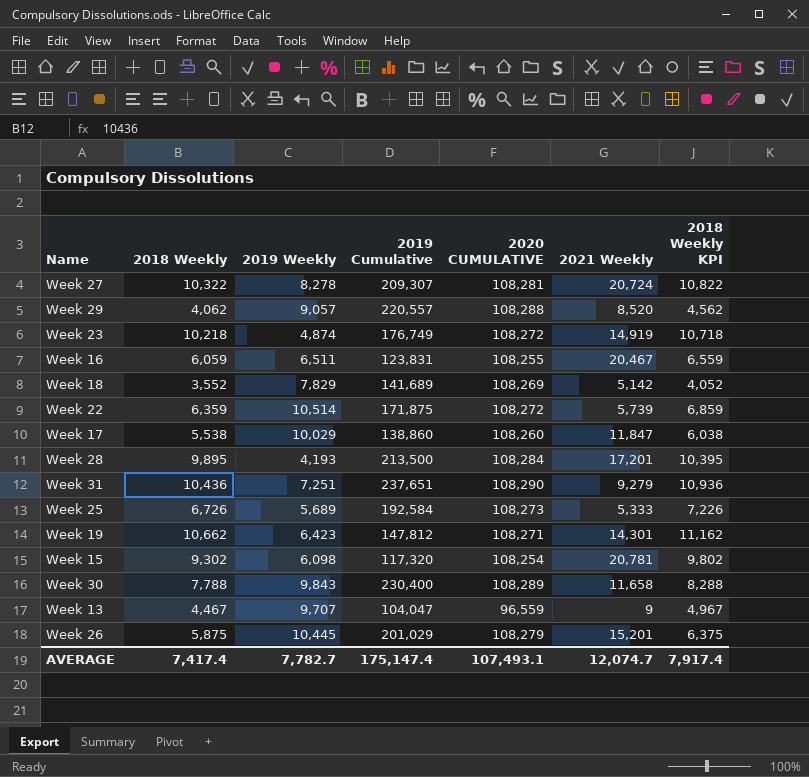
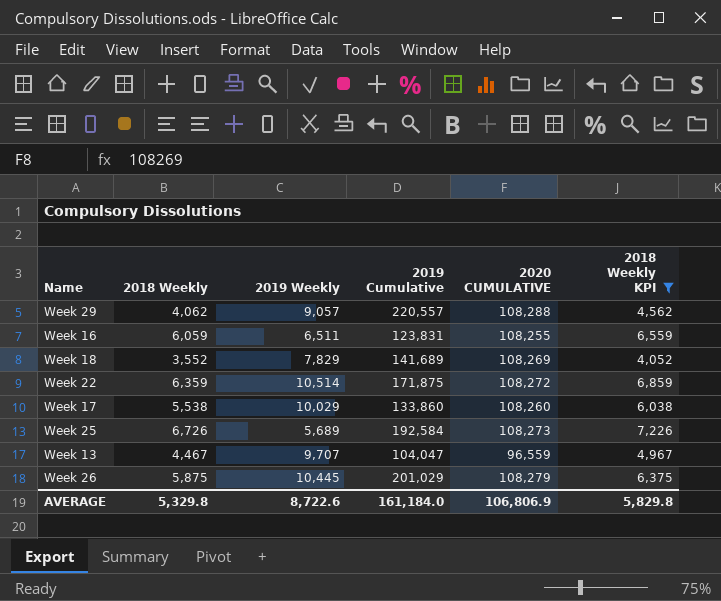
filter: none -> 2018 Weekly KPI <= 7,226
column 2021 Weekly | position: 6 -> none
Week 17 | 2019 Cumulative: 138,860 -> 133,860
AVERAGE | 2018 Weekly: 7,417.4 -> 5,329.8
AVERAGE | 2019 Weekly: 7,782.7 -> 8,722.6
AVERAGE | 2019 Cumulative: 175,147.4 -> 161,184.0
AVERAGE | 2020 CUMULATIVE: 107,493.1 -> 106,806.9
AVERAGE | 2018 Weekly KPI: 7,917.4 -> 5,829.8

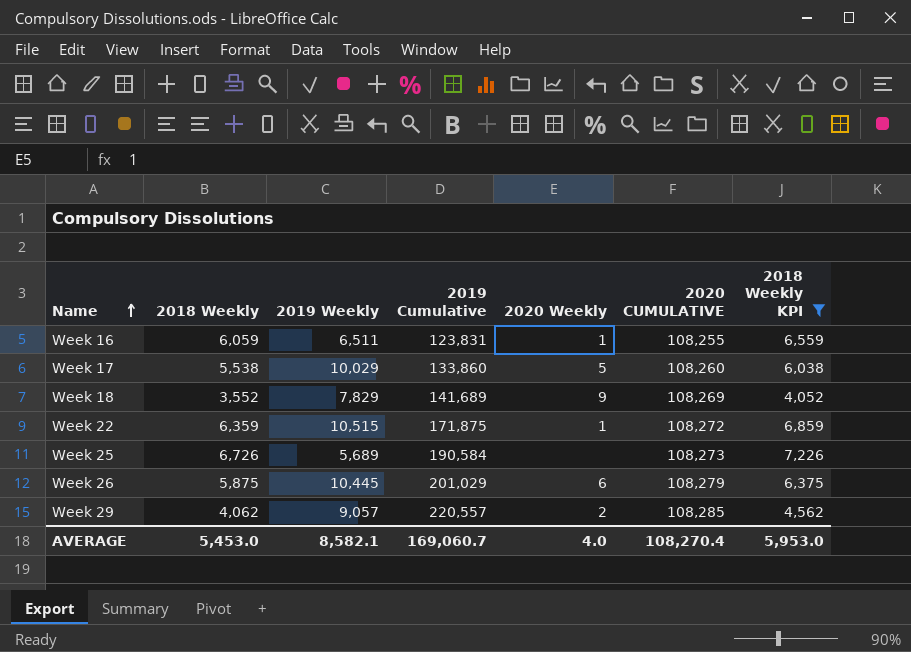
row order: none -> Name ascending
column 2020 Weekly | position: none -> 5
row Week 13: 4,467 | 9,707 | 104,047 | 96,559 | 4,967 -> none
Week 22 | 2019 Weekly: 10,514 -> 10,515
Week 25 | 2019 Cumulative: 192,584 -> 190,584
Week 29 | 2020 CUMULATIVE: 108,288 -> 108,285
AVERAGE | 2018 Weekly: 5,329.8 -> 5,453.0
AVERAGE | 2019 Weekly: 8,722.6 -> 8,582.1
AVERAGE | 2019 Cumulative: 161,184.0 -> 169,060.7
AVERAGE | 2020 CUMULATIVE: 106,806.9 -> 108,270.4
AVERAGE | 2018 Weekly KPI: 5,829.8 -> 5,953.0

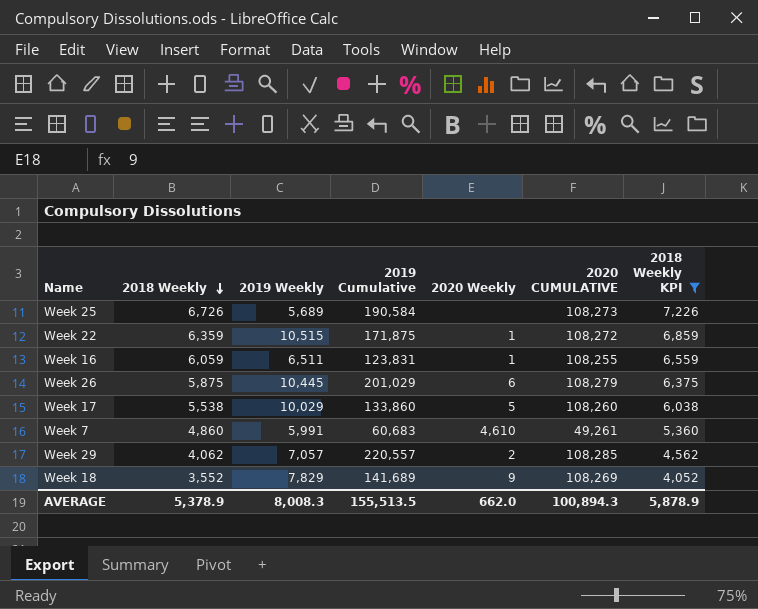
row order: Name ascending -> 2018 Weekly descending
row Week 7: none -> 4,860 | 5,991 | 60,683 | 4,610 | 49,261 | 5,360
Week 29 | 2019 Weekly: 9,057 -> 7,057
AVERAGE | 2018 Weekly: 5,453.0 -> 5,378.9
AVERAGE | 2019 Weekly: 8,582.1 -> 8,008.3
AVERAGE | 2019 Cumulative: 169,060.7 -> 155,513.5
AVERAGE | 2020 Weekly: 4.0 -> 662.0
AVERAGE | 2020 CUMULATIVE: 108,270.4 -> 100,894.3
AVERAGE | 2018 Weekly KPI: 5,953.0 -> 5,878.9

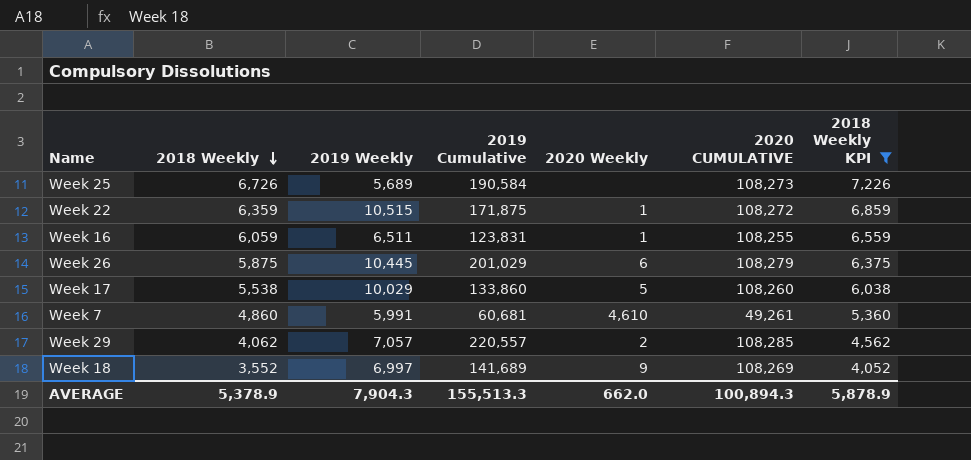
Week 7 | 2019 Cumulative: 60,683 -> 60,681
Week 18 | 2019 Weekly: 7,829 -> 6,997
AVERAGE | 2019 Weekly: 8,008.3 -> 7,904.3
AVERAGE | 2019 Cumulative: 155,513.5 -> 155,513.3

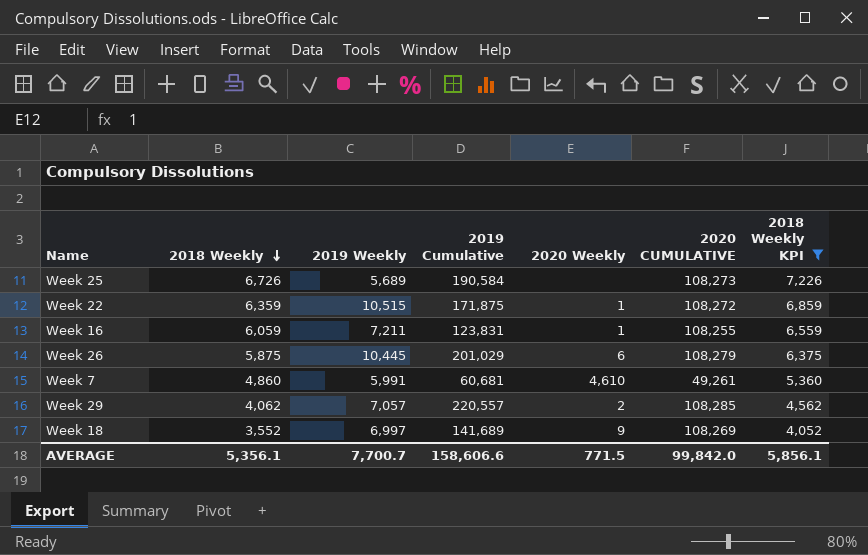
row Week 17: 5,538 | 10,029 | 133,860 | 5 | 108,260 | 6,038 -> none
Week 16 | 2019 Weekly: 6,511 -> 7,211
AVERAGE | 2018 Weekly: 5,378.9 -> 5,356.1
AVERAGE | 2019 Weekly: 7,904.3 -> 7,700.7
AVERAGE | 2019 Cumulative: 155,513.3 -> 158,606.6
AVERAGE | 2020 Weekly: 662.0 -> 771.5
AVERAGE | 2020 CUMULATIVE: 100,894.3 -> 99,842.0
AVERAGE | 2018 Weekly KPI: 5,878.9 -> 5,856.1

